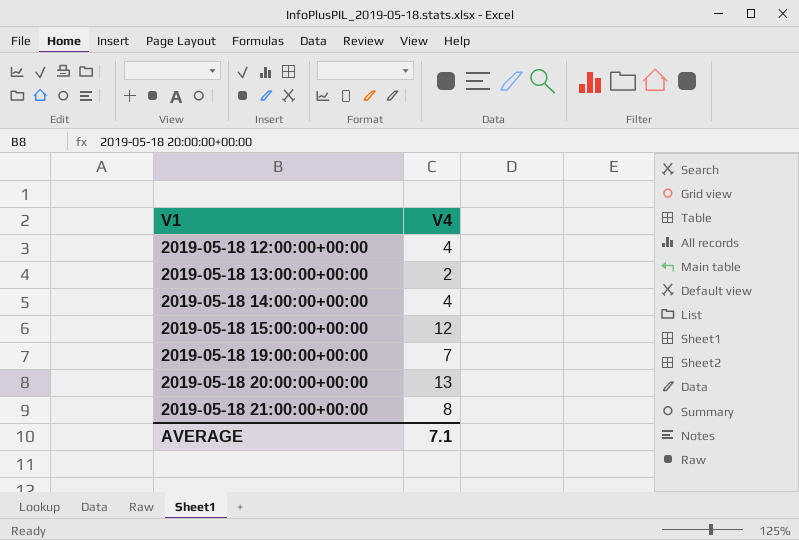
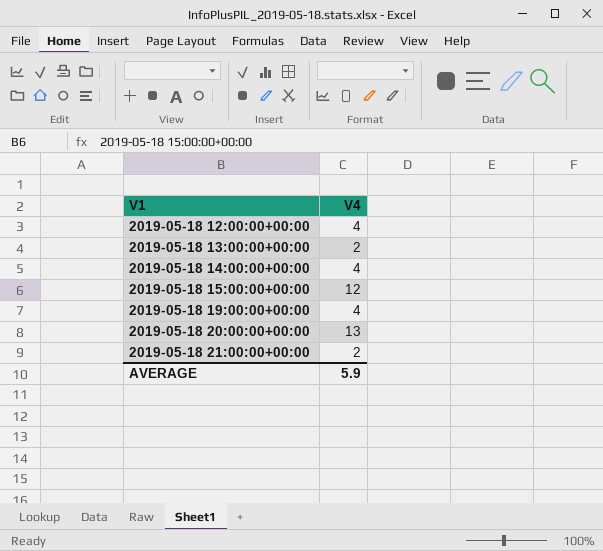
2019-05-18 19:00:00+00:00 | V4: 7 -> 4
2019-05-18 21:00:00+00:00 | V4: 8 -> 2
AVERAGE | V4: 7.1 -> 5.9

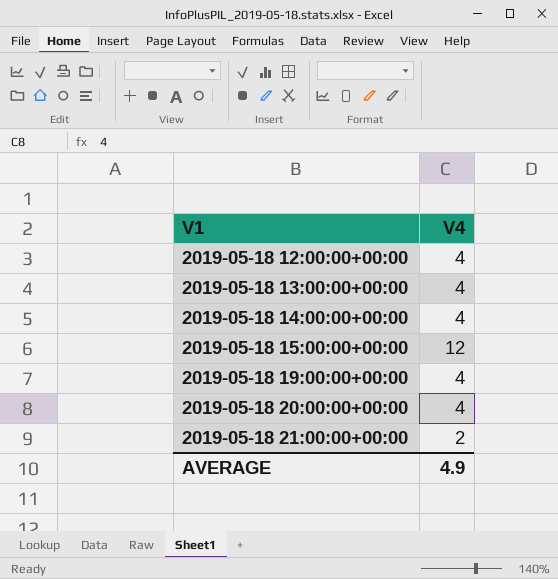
2019-05-18 13:00:00+00:00 | V4: 2 -> 4
2019-05-18 20:00:00+00:00 | V4: 13 -> 4
AVERAGE | V4: 5.9 -> 4.9

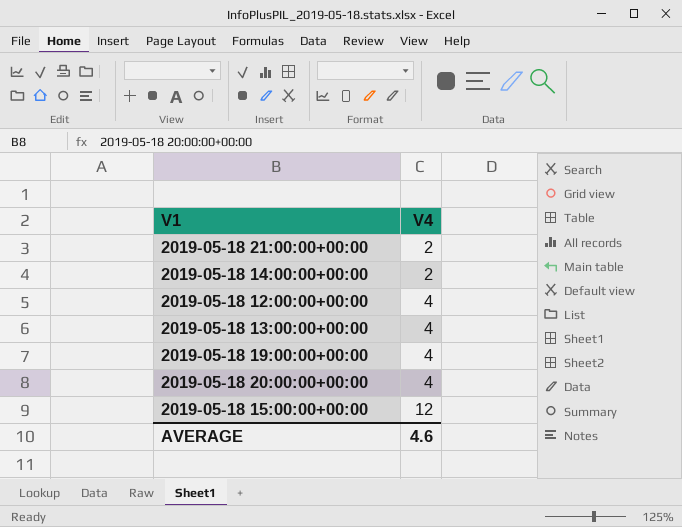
row order: V1 ascending -> V4 ascending
2019-05-18 14:00:00+00:00 | V4: 4 -> 2
AVERAGE | V4: 4.9 -> 4.6

